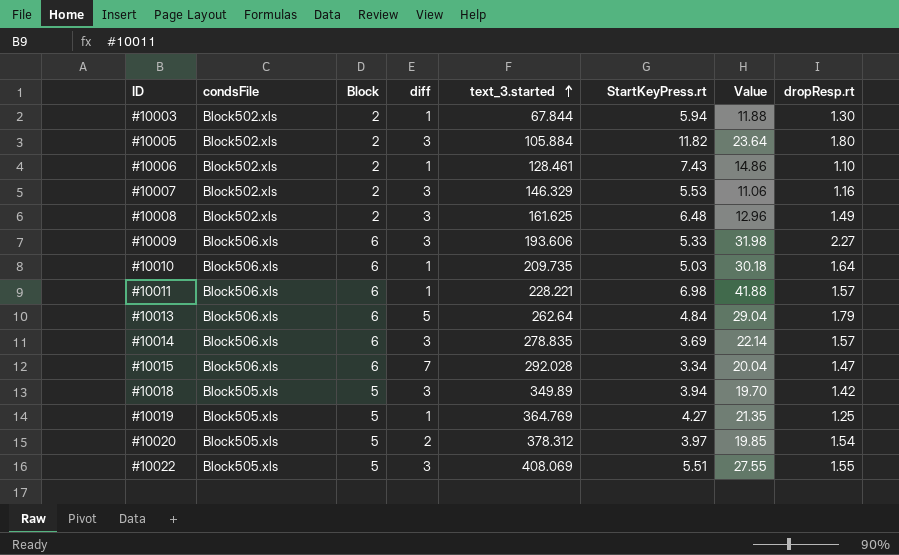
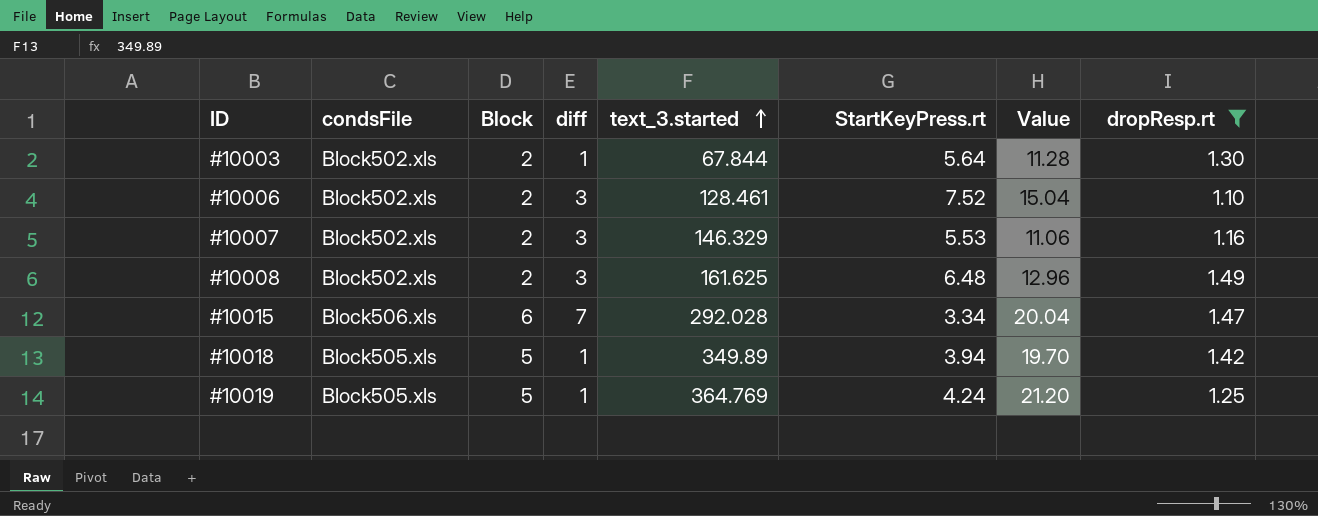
filter: none -> dropResp.rt <= 1.49
#10003 | StartKeyPress.rt: 5.94 -> 5.64
#10003 | Value: 11.88 -> 11.28
#10006 | diff: 1 -> 3
#10006 | StartKeyPress.rt: 7.43 -> 7.52
#10006 | Value: 14.86 -> 15.04
#10018 | diff: 3 -> 1
#10019 | StartKeyPress.rt: 4.27 -> 4.24
#10019 | Value: 21.35 -> 21.20

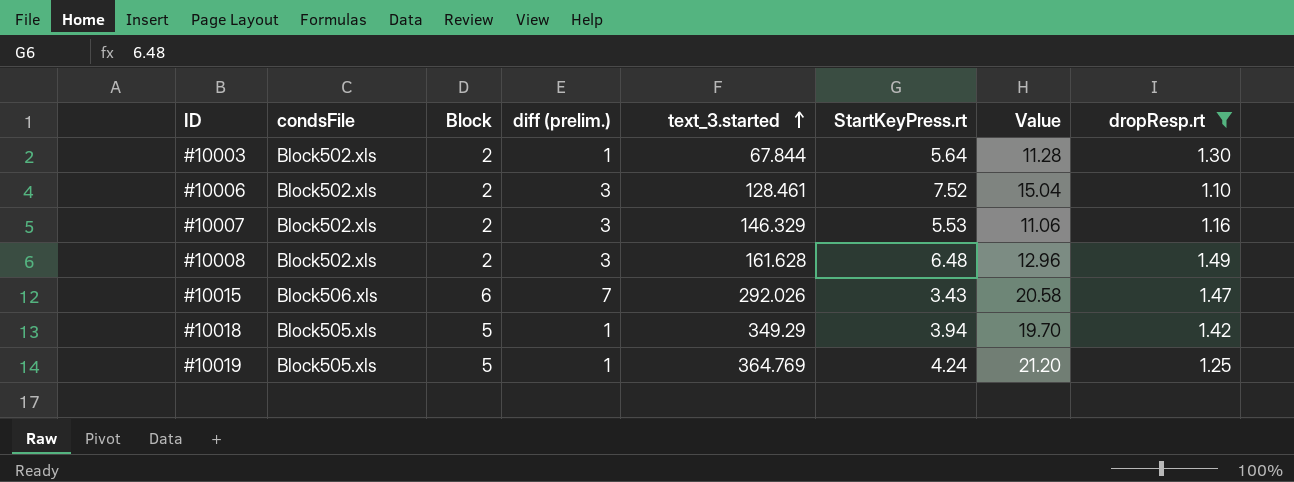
column name: diff -> diff (prelim.)
#10008 | text_3.started: 161.625 -> 161.628
#10015 | text_3.started: 292.028 -> 292.026
#10015 | StartKeyPress.rt: 3.34 -> 3.43
#10015 | Value: 20.04 -> 20.58
#10018 | text_3.started: 349.89 -> 349.29

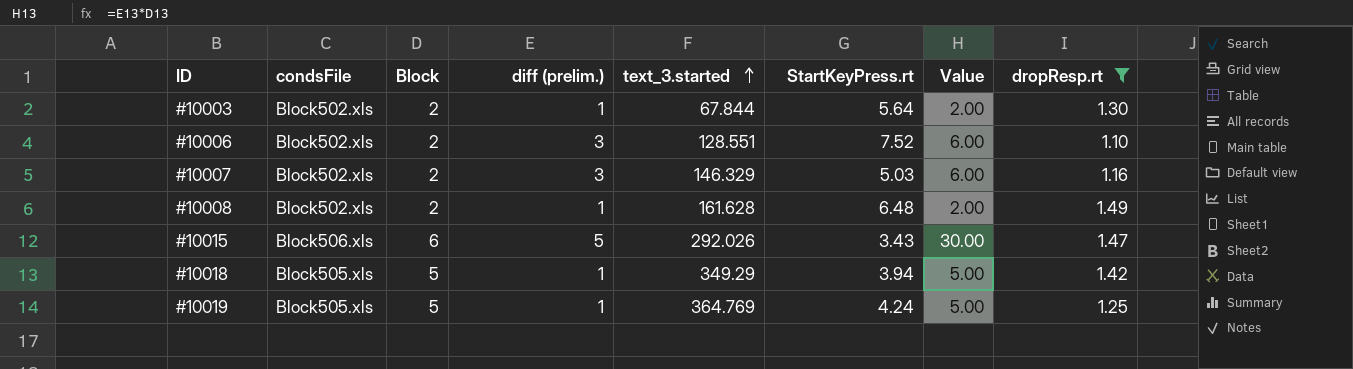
column Value | formula: [Block] * [StartKeyPress.rt] -> [Block] * [diff (prelim.)]
#10006 | text_3.started: 128.461 -> 128.551
#10007 | StartKeyPress.rt: 5.53 -> 5.03
#10008 | diff (prelim.): 3 -> 1
#10015 | diff (prelim.): 7 -> 5

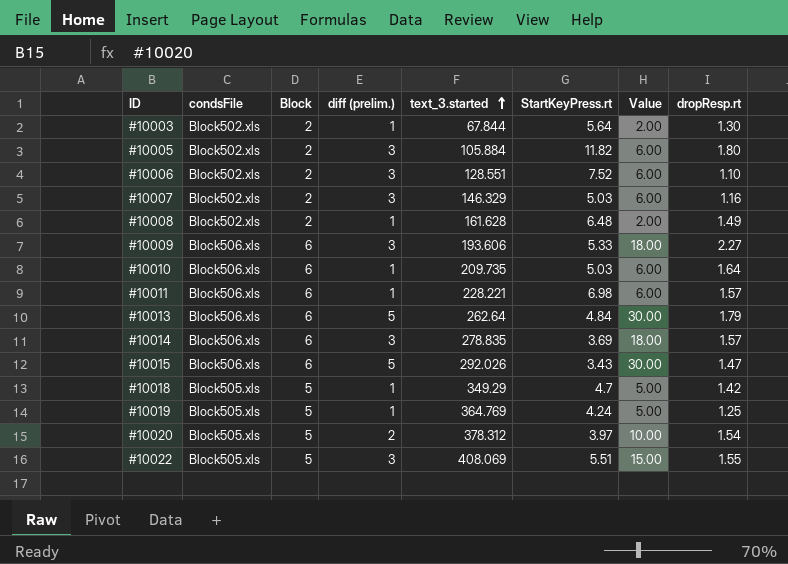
filter: dropResp.rt <= 1.49 -> none
#10018 | StartKeyPress.rt: 3.94 -> 4.7

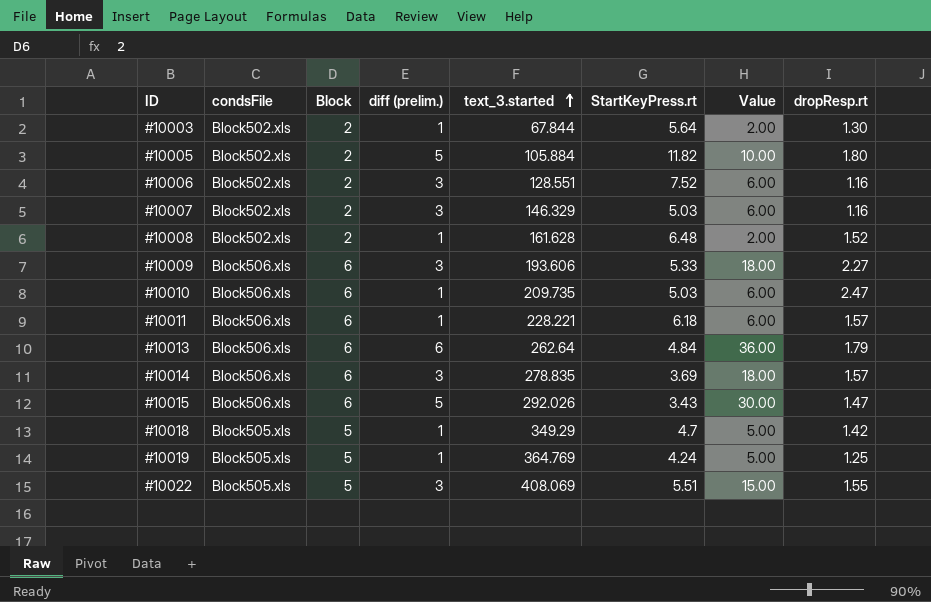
row #10020: Block505.xls | 5 | 2 | 378.312 | 3.97 | 10.00 | 1.54 -> none
#10005 | diff (prelim.): 3 -> 5
#10005 | Value: 6.00 -> 10.00
#10006 | dropResp.rt: 1.10 -> 1.16
#10008 | dropResp.rt: 1.49 -> 1.52
#10010 | dropResp.rt: 1.64 -> 2.47
#10011 | StartKeyPress.rt: 6.98 -> 6.18
#10013 | diff (prelim.): 5 -> 6
#10013 | Value: 30.00 -> 36.00

